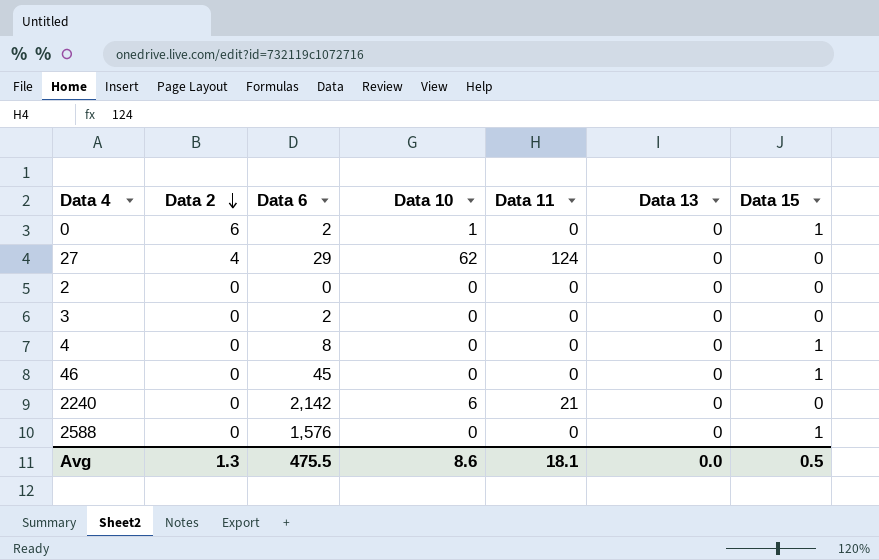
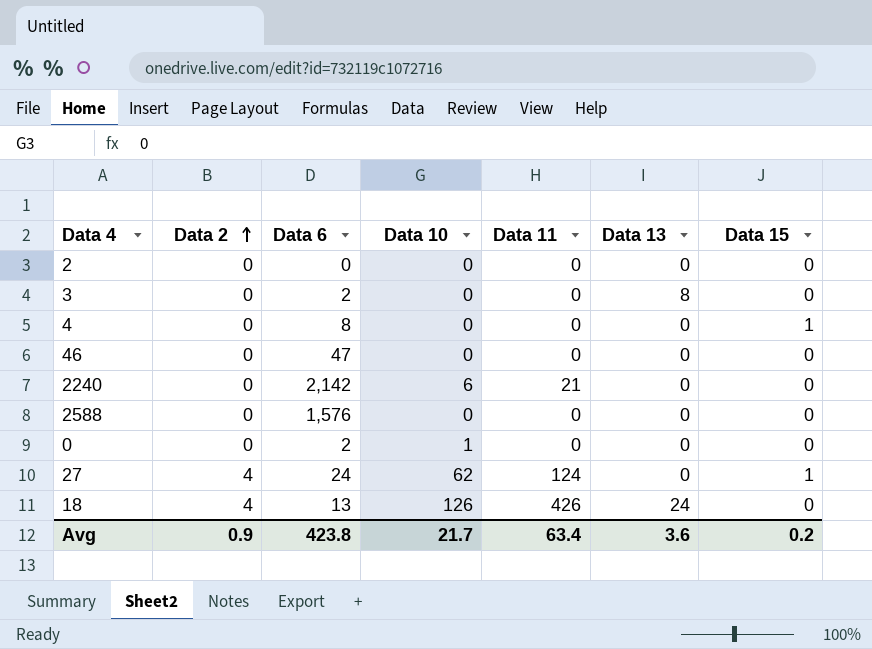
row order: Data 2 descending -> Data 2 ascending
3 | Data 13: 0 -> 8
46 | Data 6: 45 -> 47
46 | Data 15: 1 -> 0
2588 | Data 15: 1 -> 0
0 | Data 2: 6 -> 0
0 | Data 15: 1 -> 0
27 | Data 6: 29 -> 24
27 | Data 15: 0 -> 1
row 18: none -> 4 | 13 | 126 | 426 | 24 | 0
Avg | Data 2: 1.3 -> 0.9
Avg | Data 6: 475.5 -> 423.8
Avg | Data 10: 8.6 -> 21.7
Avg | Data 11: 18.1 -> 63.4
Avg | Data 13: 0.0 -> 3.6
Avg | Data 15: 0.5 -> 0.2

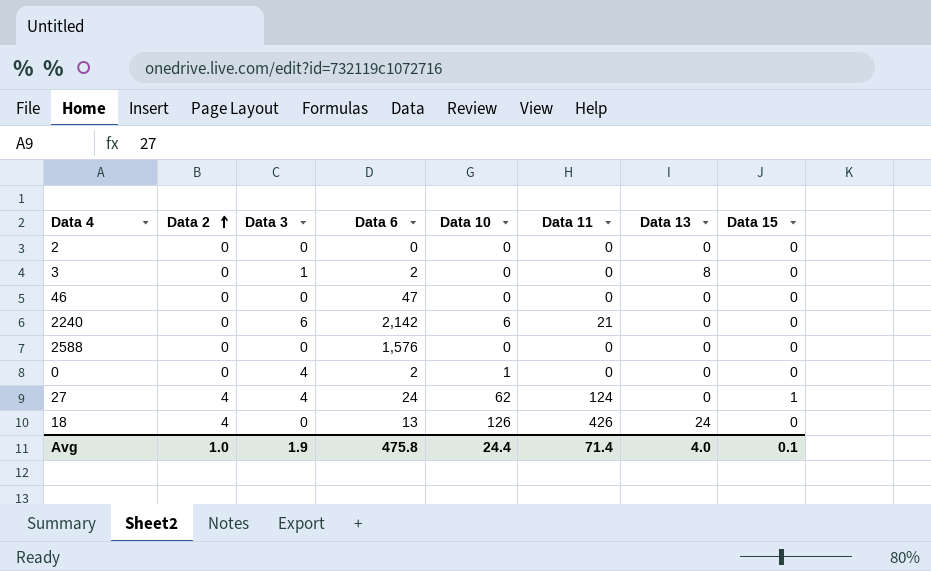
column Data 3 | position: none -> 3
row 4: 0 | 8 | 0 | 0 | 0 | 1 -> none
Avg | Data 2: 0.9 -> 1.0
Avg | Data 6: 423.8 -> 475.8
Avg | Data 10: 21.7 -> 24.4
Avg | Data 11: 63.4 -> 71.4
Avg | Data 13: 3.6 -> 4.0
Avg | Data 15: 0.2 -> 0.1

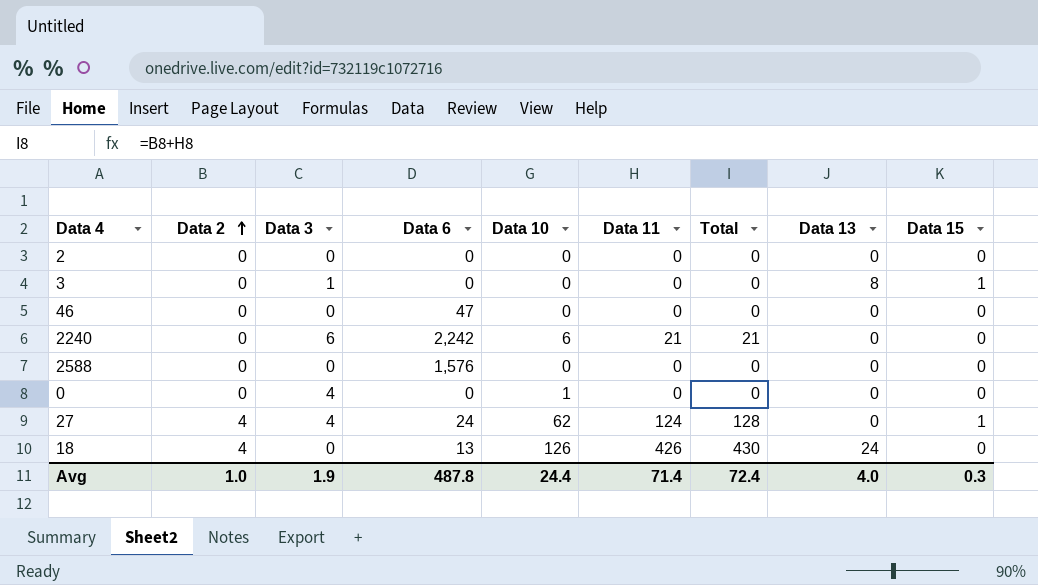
column Total | formula: none -> [Data 2] + [Data 11]
3 | Data 6: 2 -> 0
3 | Data 15: 0 -> 1
2240 | Data 6: 2,142 -> 2,242
0 | Data 6: 2 -> 0
Avg | Data 6: 475.8 -> 487.8
Avg | Data 15: 0.1 -> 0.3

